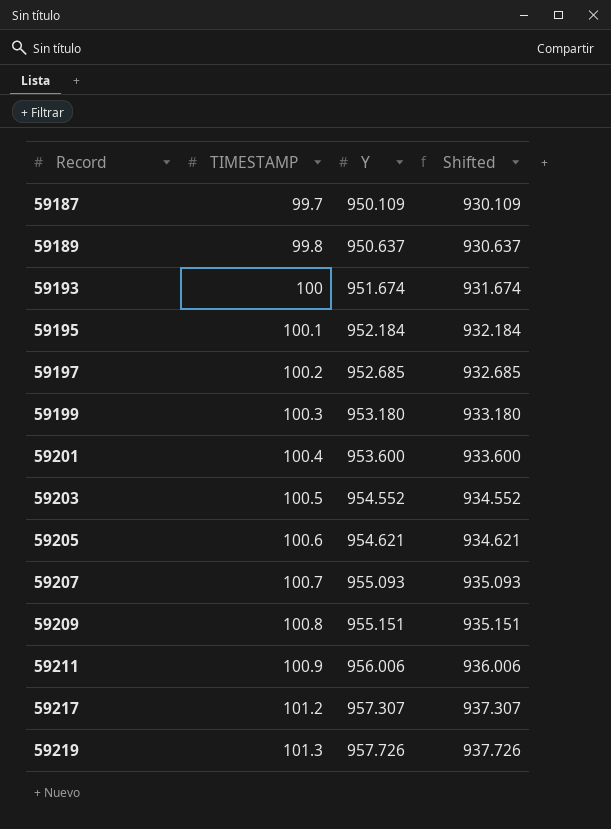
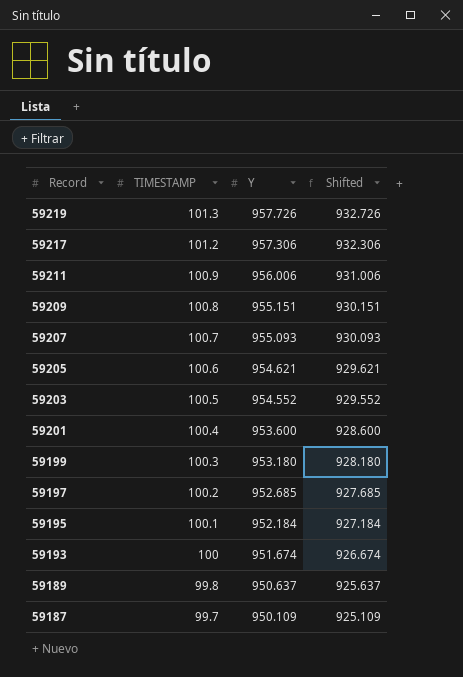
row order: Record ascending -> Record descending
column Shifted | formula: [Y] - 20 -> [Y] - 25
59217 | Y: 957.307 -> 957.306

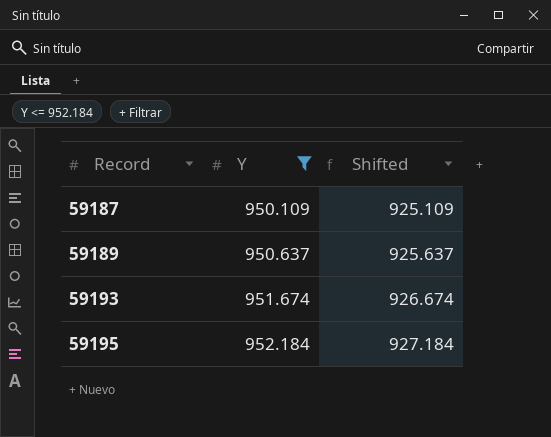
filter: none -> Y <= 952.184
row order: Record descending -> Record ascending
column TIMESTAMP | position: 2 -> none

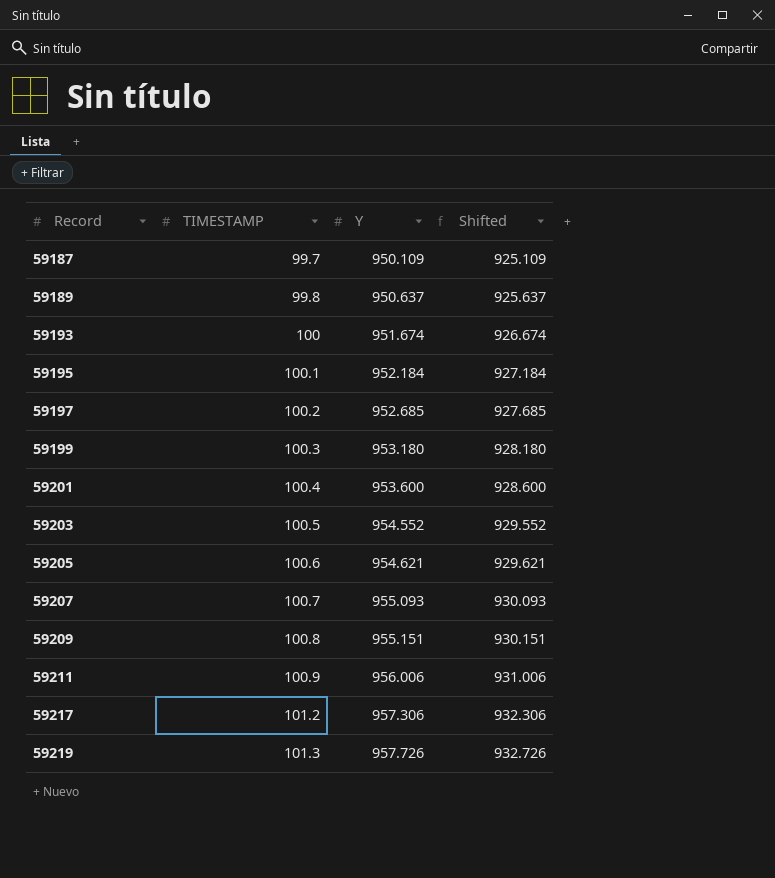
filter: Y <= 952.184 -> none
column TIMESTAMP | position: none -> 2

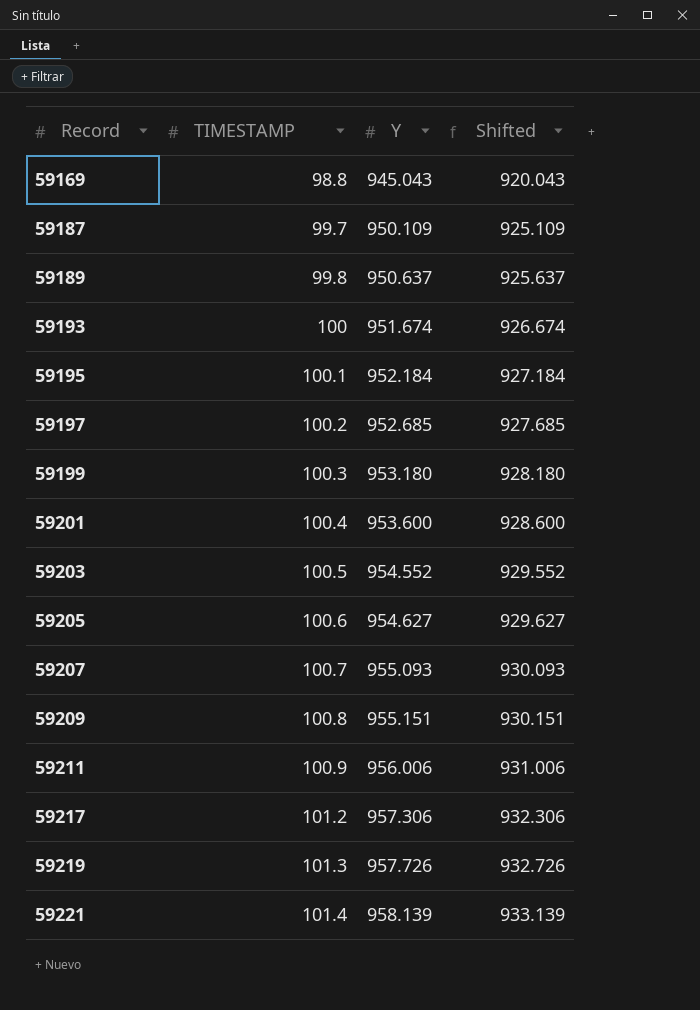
row 59169: none -> 98.8 | 945.043 | 920.043
59205 | Y: 954.621 -> 954.627
59205 | Shifted: 929.621 -> 929.627
row 59221: none -> 101.4 | 958.139 | 933.139

